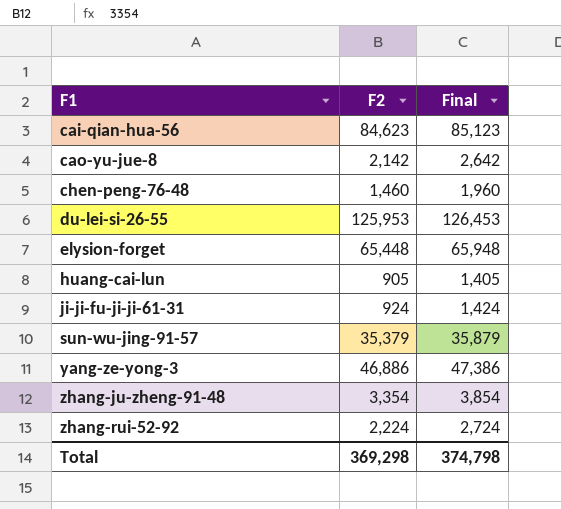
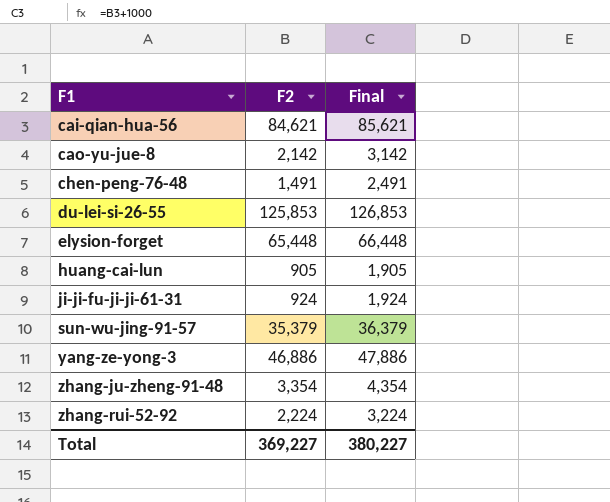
column Final | formula: [F2] + 500 -> [F2] + 1000
cai-qian-hua-56 | F2: 84,623 -> 84,621
chen-peng-76-48 | F2: 1,460 -> 1,491
du-lei-si-26-55 | F2: 125,953 -> 125,853
Total | F2: 369,298 -> 369,227
Total | Final: 374,798 -> 380,227

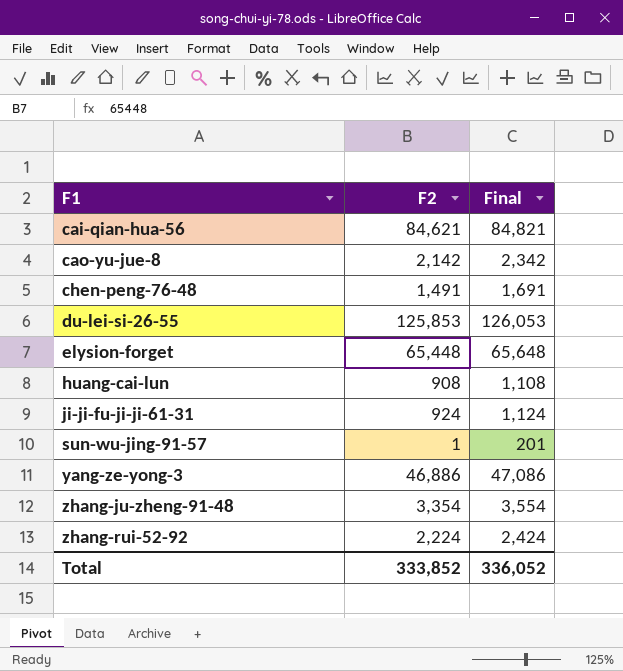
column Final | formula: [F2] + 1000 -> [F2] + 200
huang-cai-lun | F2: 905 -> 908
sun-wu-jing-91-57 | F2: 35,379 -> 1
Total | F2: 369,227 -> 333,852
Total | Final: 380,227 -> 336,052

